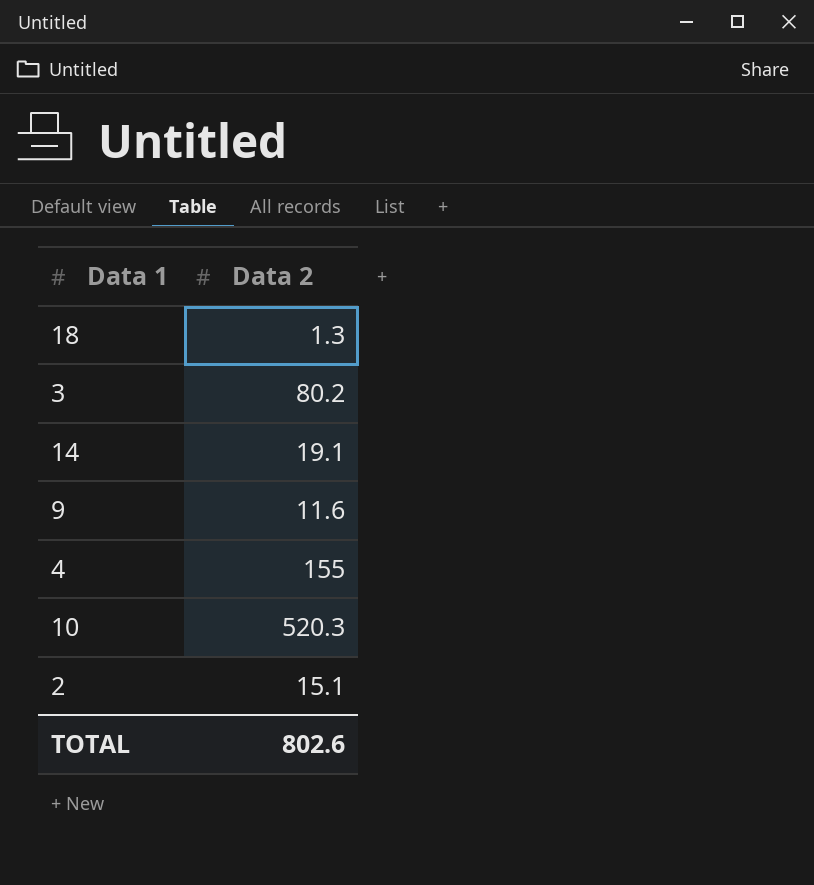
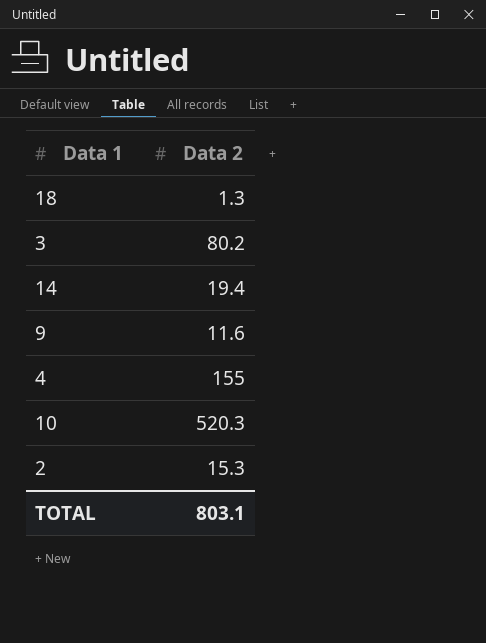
14 | Data 2: 19.1 -> 19.4
2 | Data 2: 15.1 -> 15.3
TOTAL | Data 2: 802.6 -> 803.1

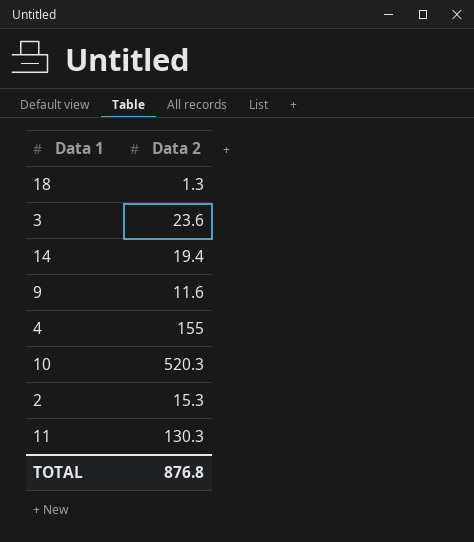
3 | Data 2: 80.2 -> 23.6
row 11: none -> 130.3
TOTAL | Data 2: 803.1 -> 876.8

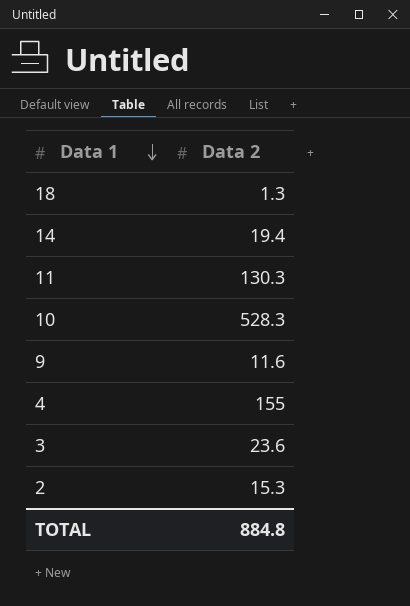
row order: none -> Data 1 descending
10 | Data 2: 520.3 -> 528.3
TOTAL | Data 2: 876.8 -> 884.8

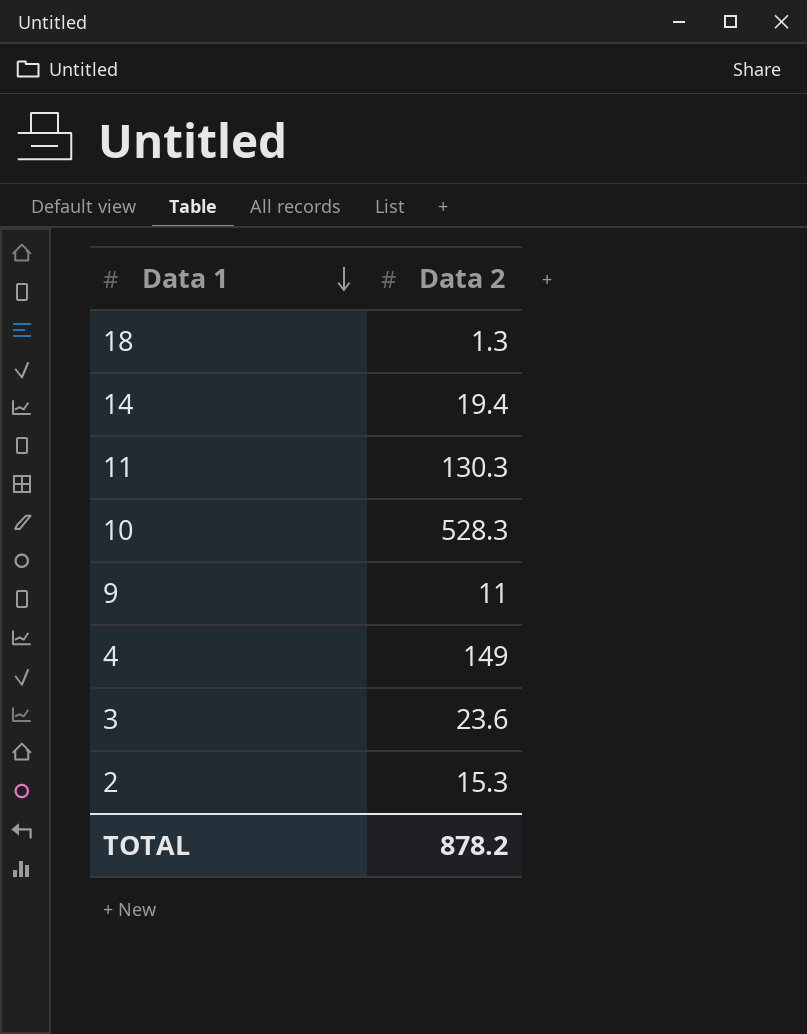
9 | Data 2: 11.6 -> 11
4 | Data 2: 155 -> 149
TOTAL | Data 2: 884.8 -> 878.2

